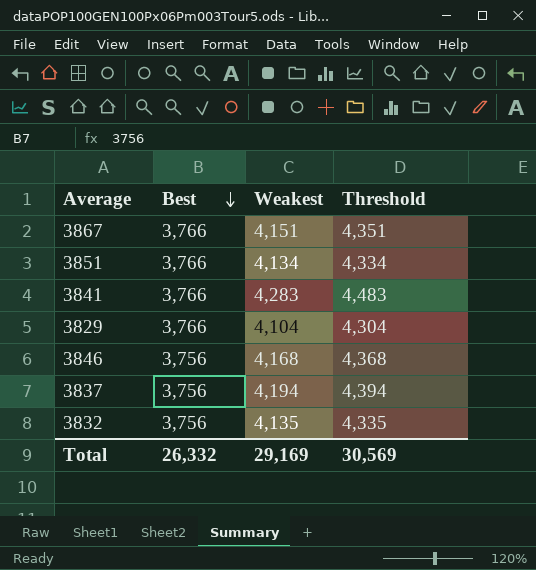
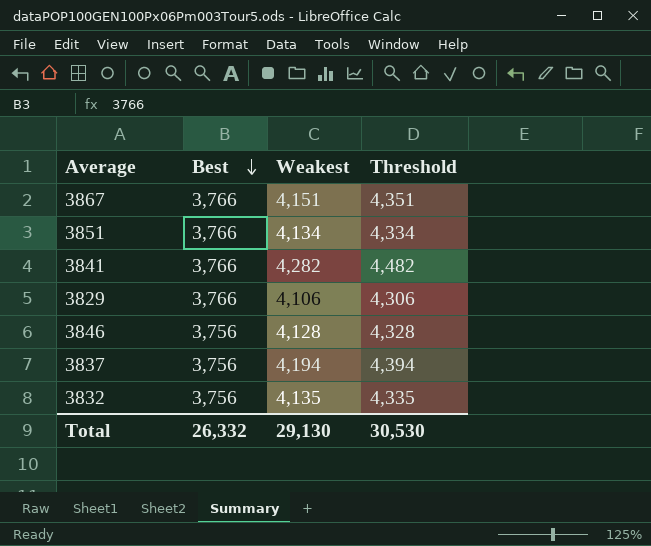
3841 | Weakest: 4,283 -> 4,282
3841 | Threshold: 4,483 -> 4,482
3829 | Weakest: 4,104 -> 4,106
3829 | Threshold: 4,304 -> 4,306
3846 | Weakest: 4,168 -> 4,128
3846 | Threshold: 4,368 -> 4,328
Total | Weakest: 29,169 -> 29,130
Total | Threshold: 30,569 -> 30,530

